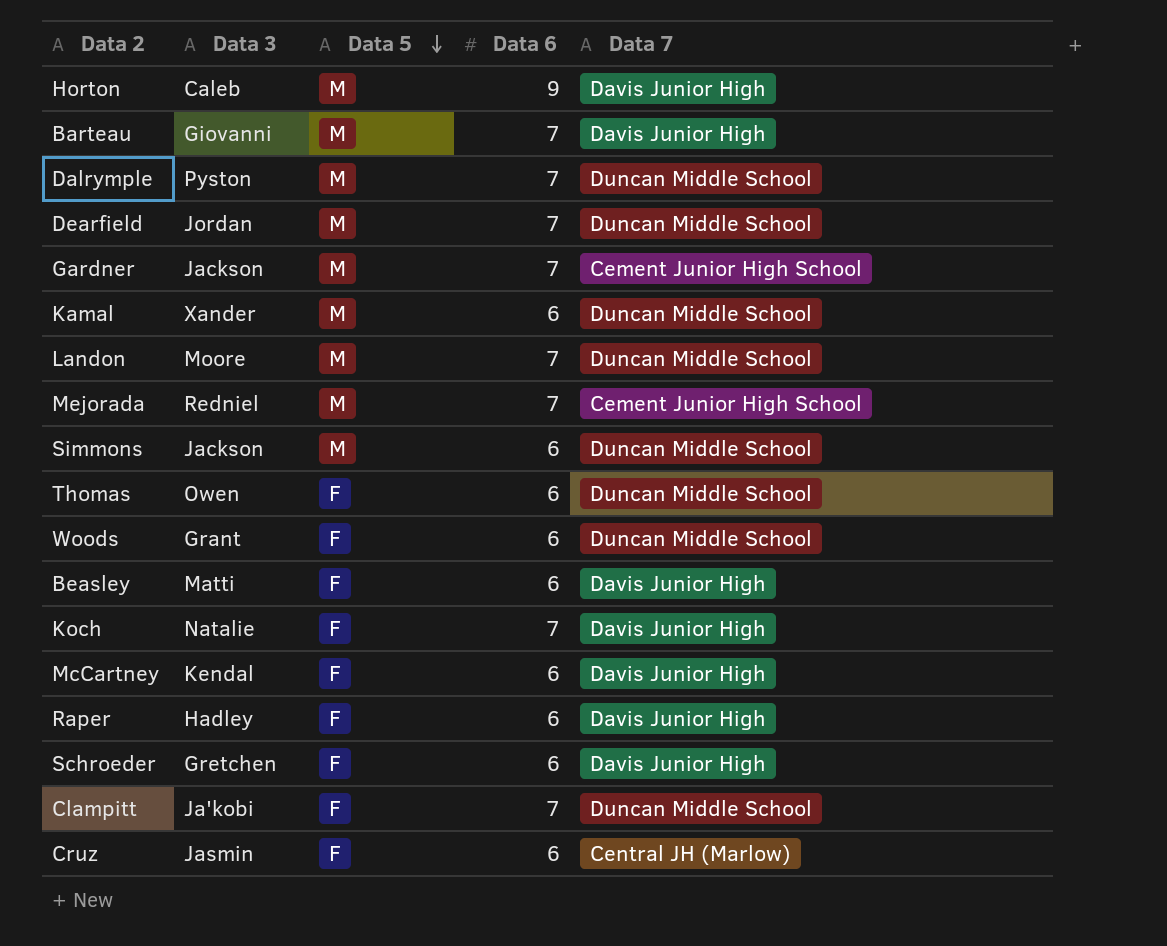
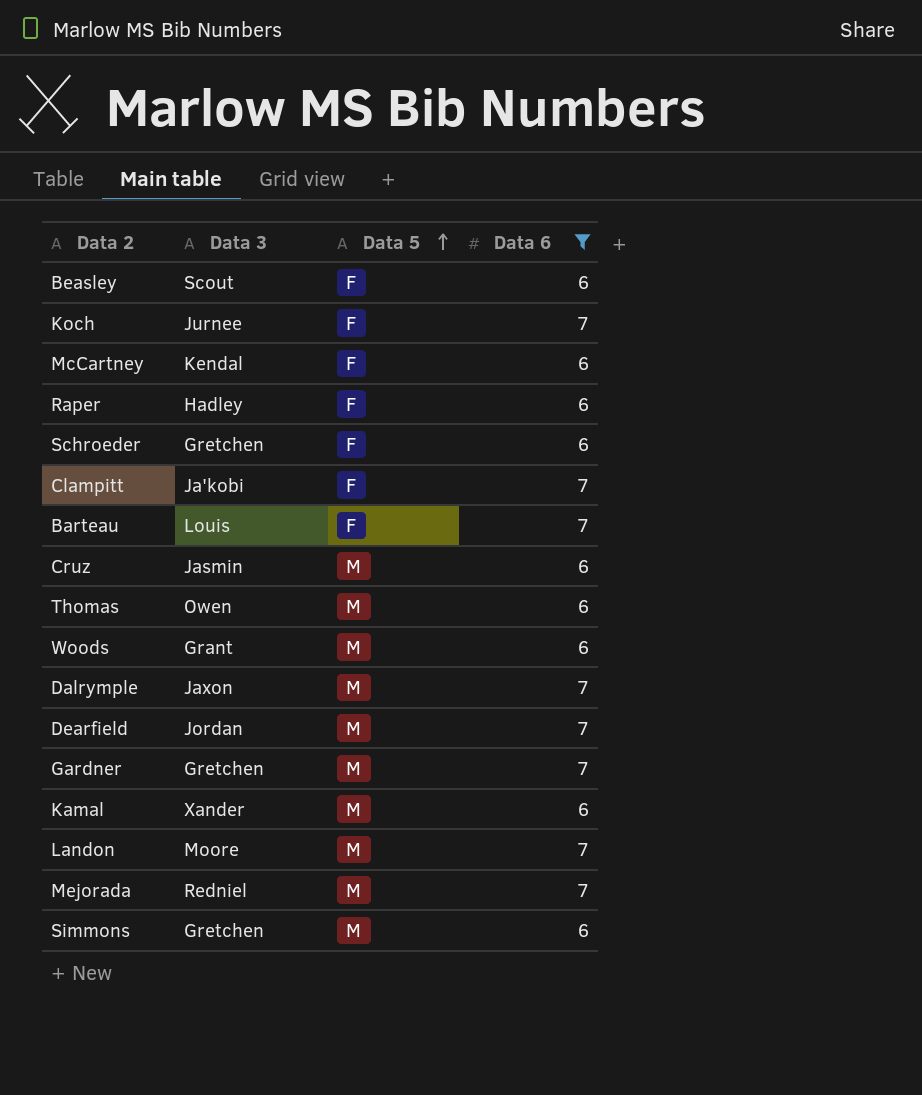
filter: none -> Data 6 != 9
row order: Data 5 descending -> Data 5 ascending
column Data 7 | position: 5 -> none
Beasley | Data 3: Matti -> Scout
Koch | Data 3: Natalie -> Jurnee
Barteau | Data 3: Giovanni -> Louis
Barteau | Data 5: M -> F
Cruz | Data 5: F -> M
Thomas | Data 5: F -> M
Woods | Data 5: F -> M
Dalrymple | Data 3: Pyston -> Jaxon
Gardner | Data 3: Jackson -> Gretchen
Simmons | Data 3: Jackson -> Gretchen

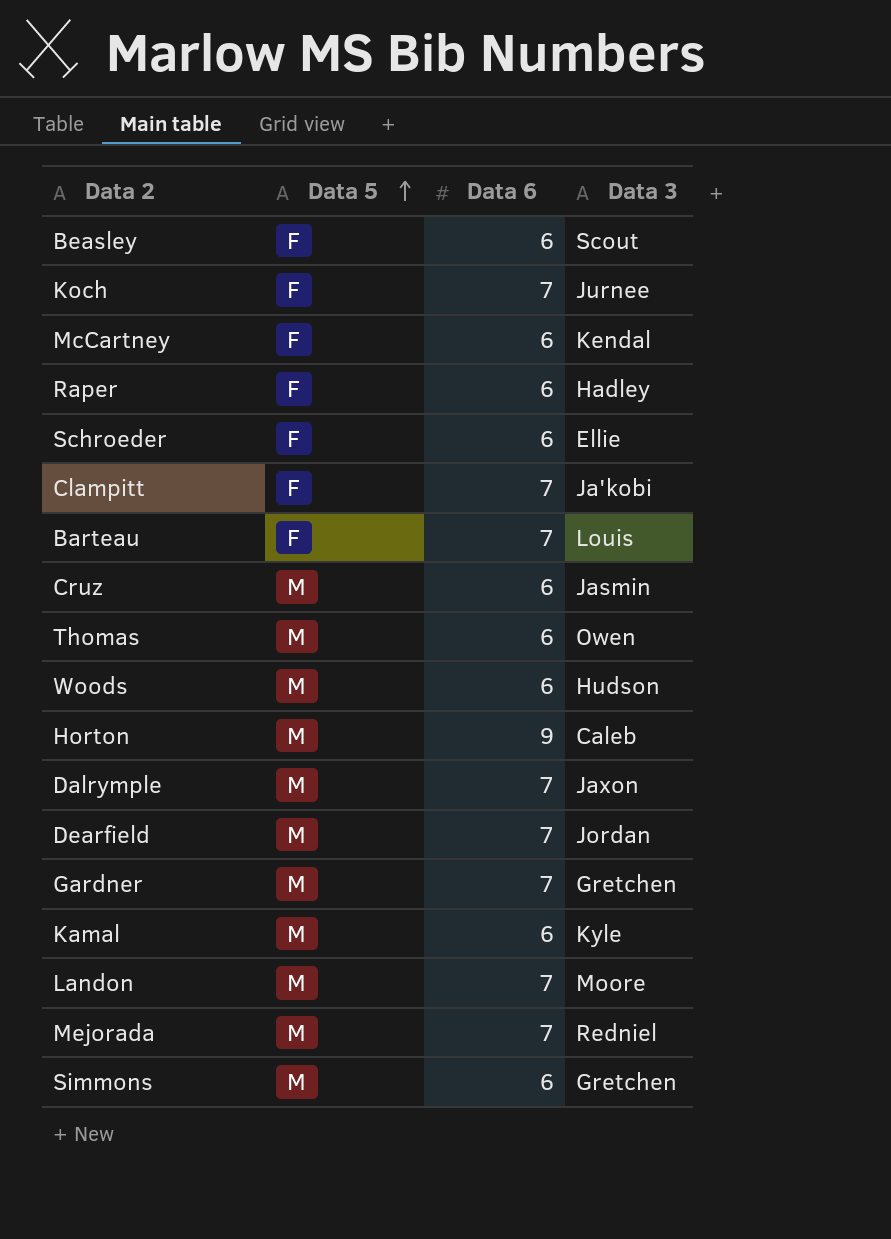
filter: Data 6 != 9 -> none
column Data 3 | position: 2 -> 4
Schroeder | Data 3: Gretchen -> Ellie
Woods | Data 3: Grant -> Hudson
Kamal | Data 3: Xander -> Kyle

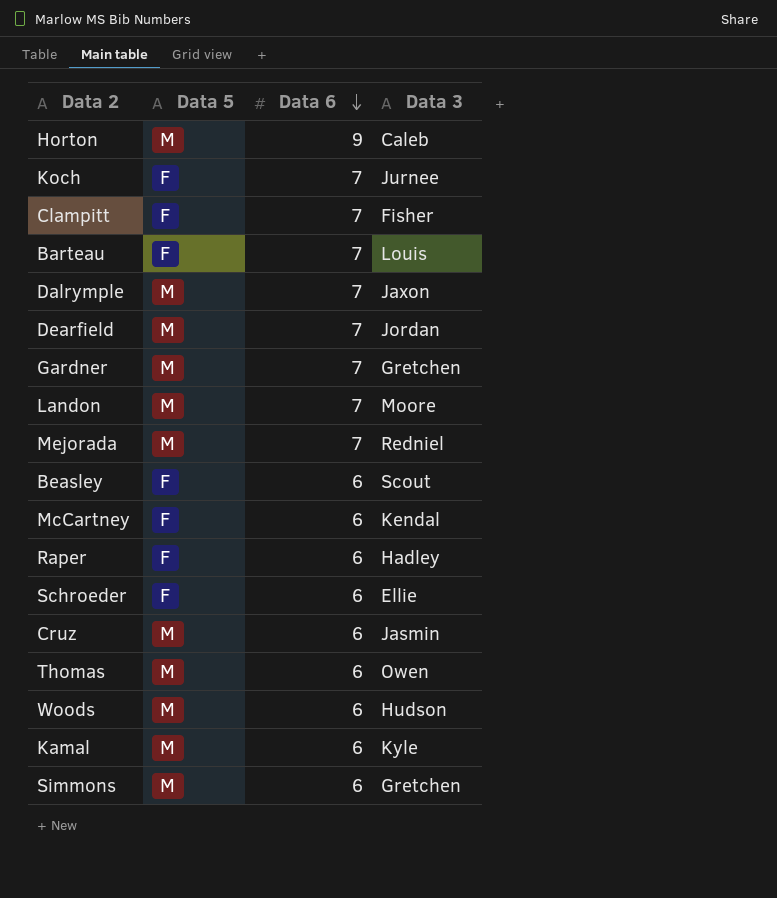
row order: Data 5 ascending -> Data 6 descending
Clampitt | Data 3: Ja'kobi -> Fisher

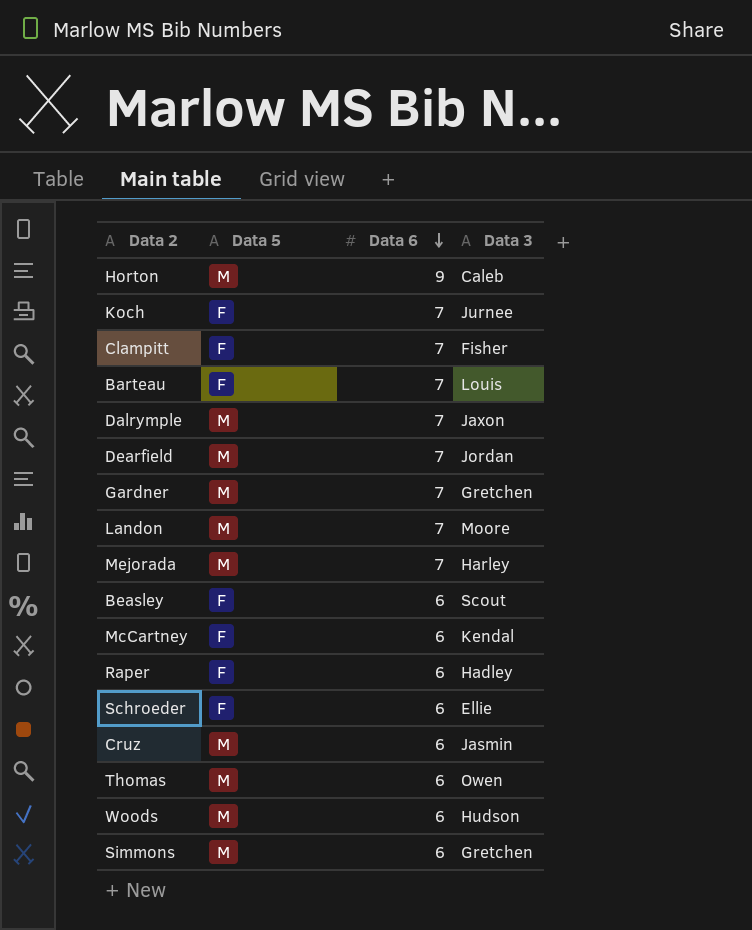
row Kamal: M | 6 | Kyle -> none
Mejorada | Data 3: Redniel -> Harley

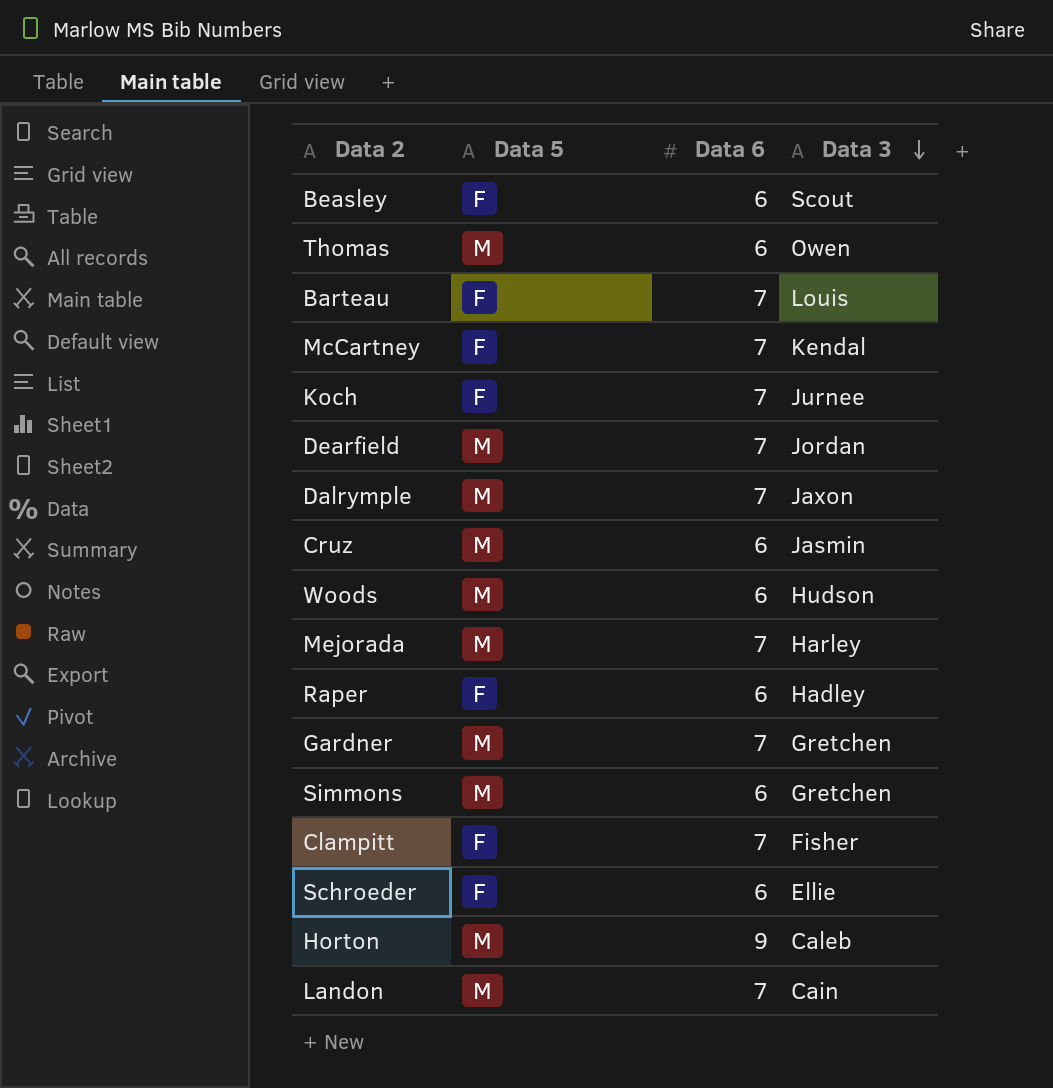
row order: Data 6 descending -> Data 3 descending
McCartney | Data 6: 6 -> 7
Landon | Data 3: Moore -> Cain

